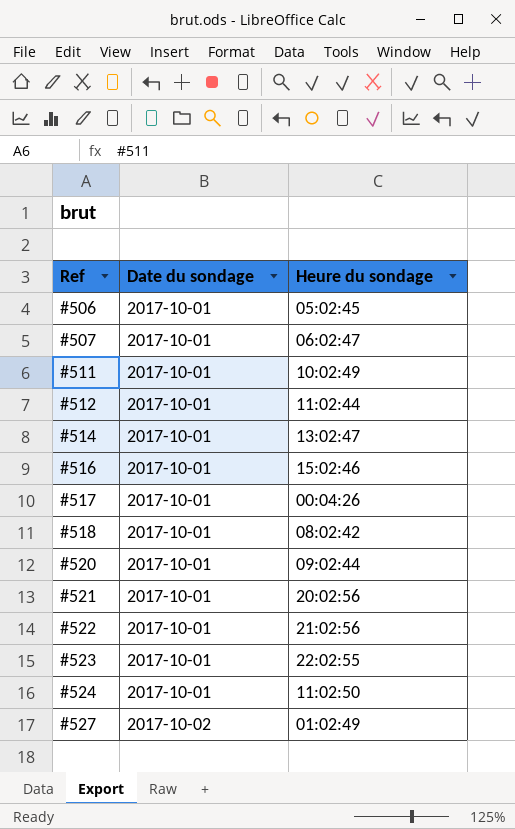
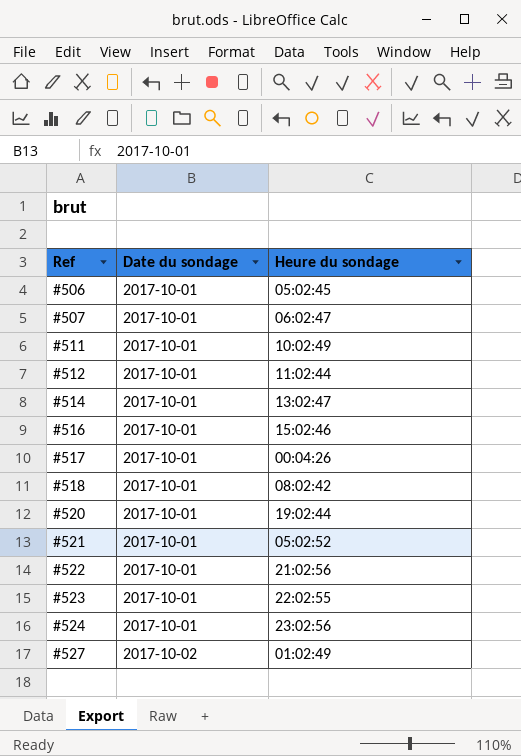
#520 | Heure du sondage: 09:02:44 -> 19:02:44
#521 | Heure du sondage: 20:02:56 -> 05:02:52
#524 | Heure du sondage: 11:02:50 -> 23:02:56

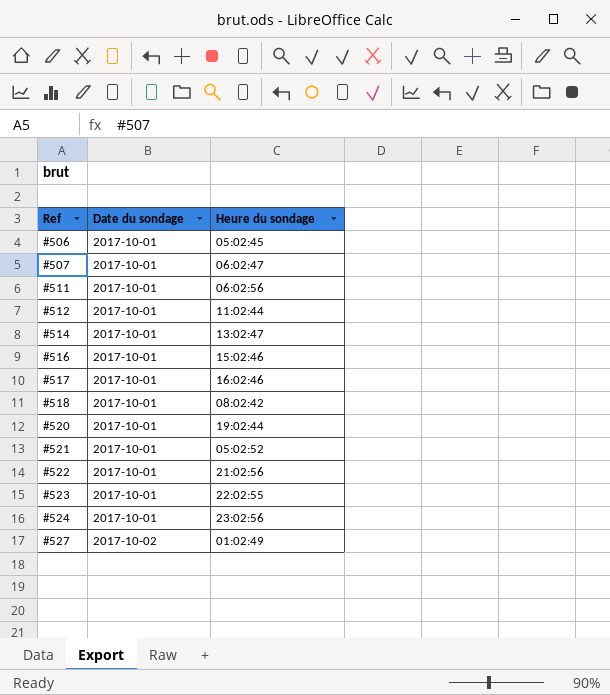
#511 | Heure du sondage: 10:02:49 -> 06:02:56
#517 | Heure du sondage: 00:04:26 -> 16:02:46

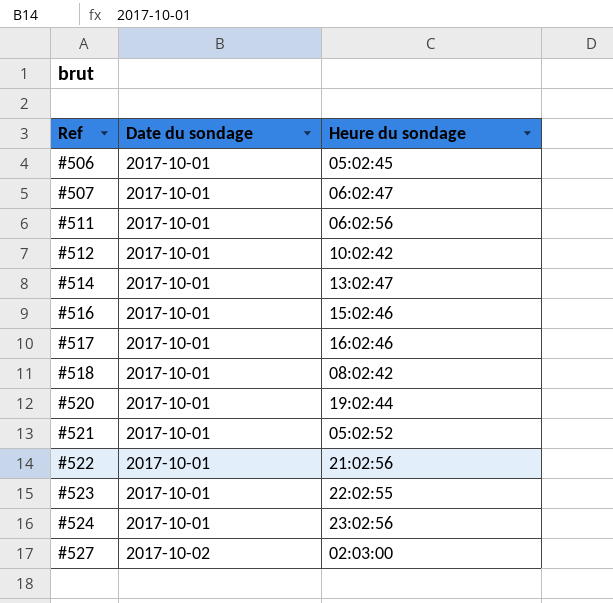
#512 | Heure du sondage: 11:02:44 -> 10:02:42
#527 | Heure du sondage: 01:02:49 -> 02:03:00

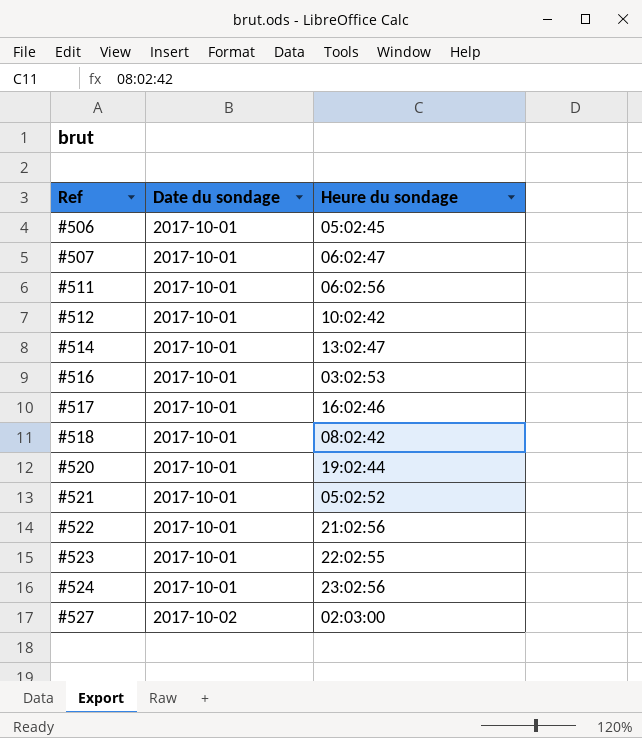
#516 | Heure du sondage: 15:02:46 -> 03:02:53

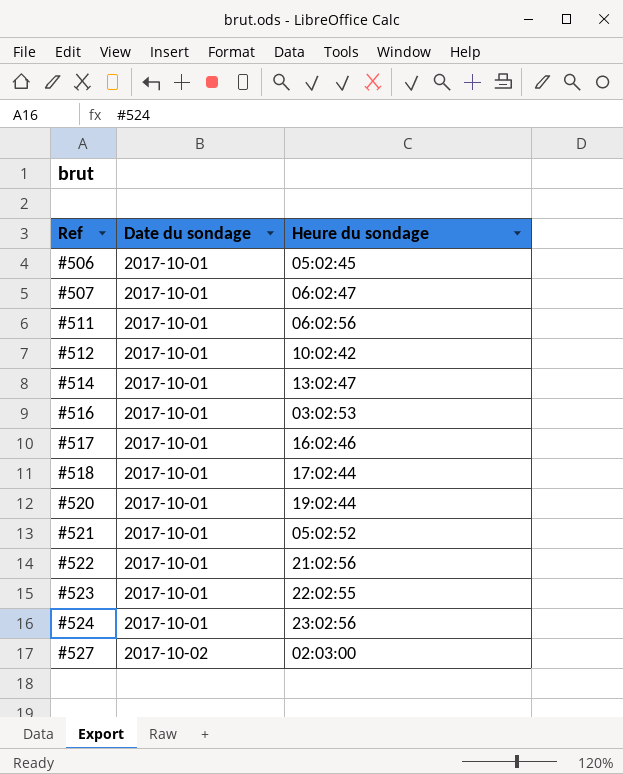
#518 | Heure du sondage: 08:02:42 -> 17:02:44

